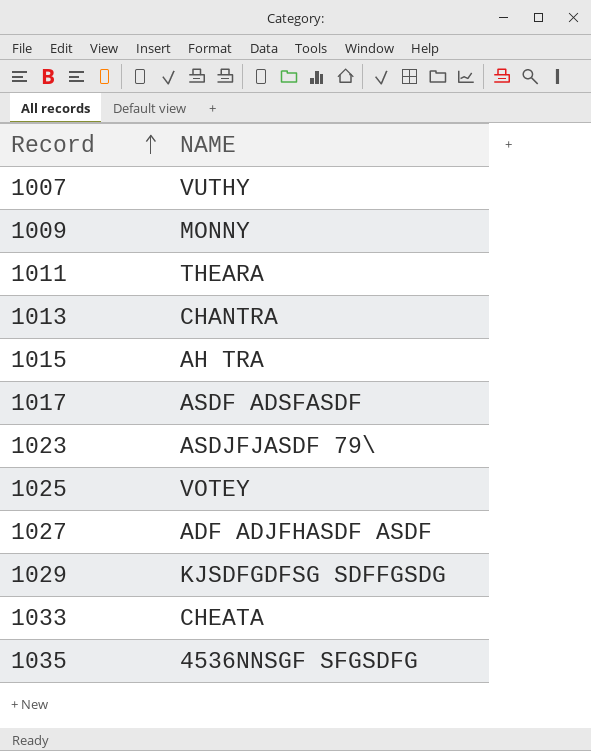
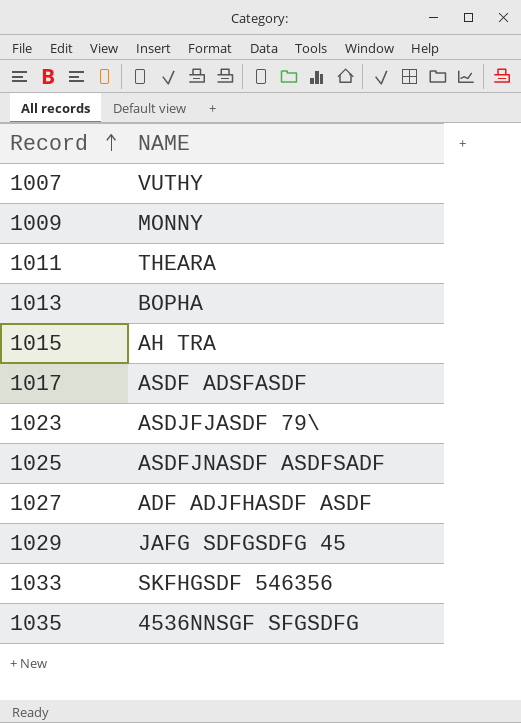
1013 | NAME: CHANTRA -> BOPHA
1025 | NAME: VOTEY -> ASDFJNASDF ASDFSADF
1029 | NAME: KJSDFGDFSG SDFFGSDG -> JAFG SDFGSDFG 45
1033 | NAME: CHEATA -> SKFHGSDF 546356

